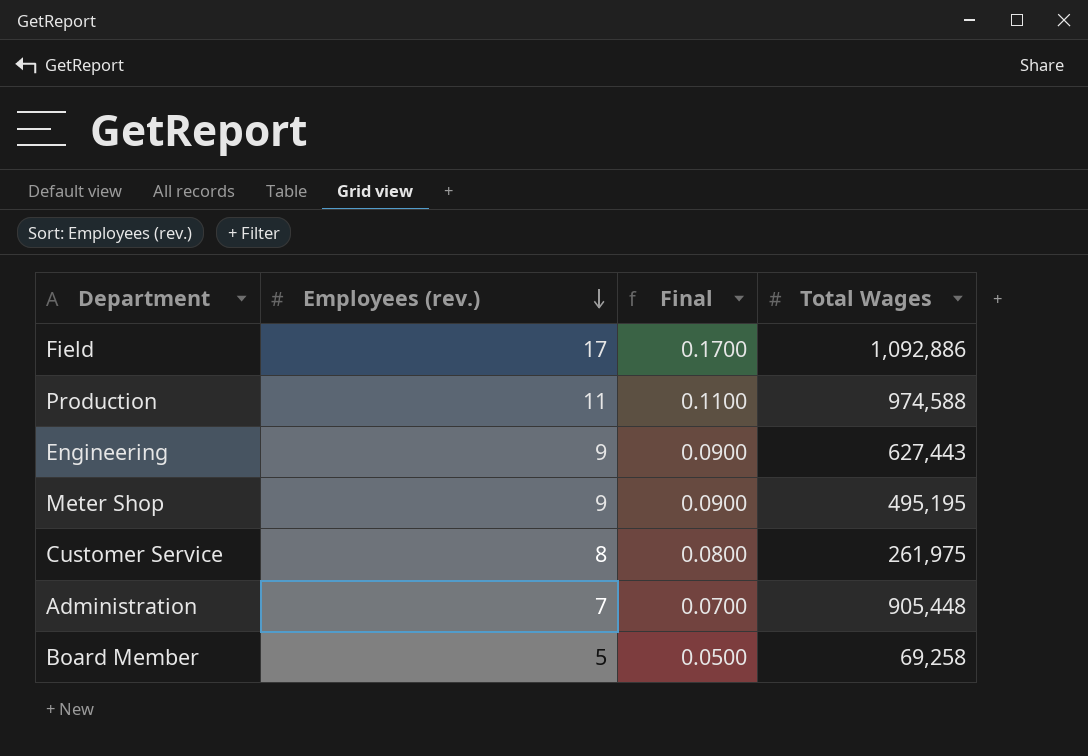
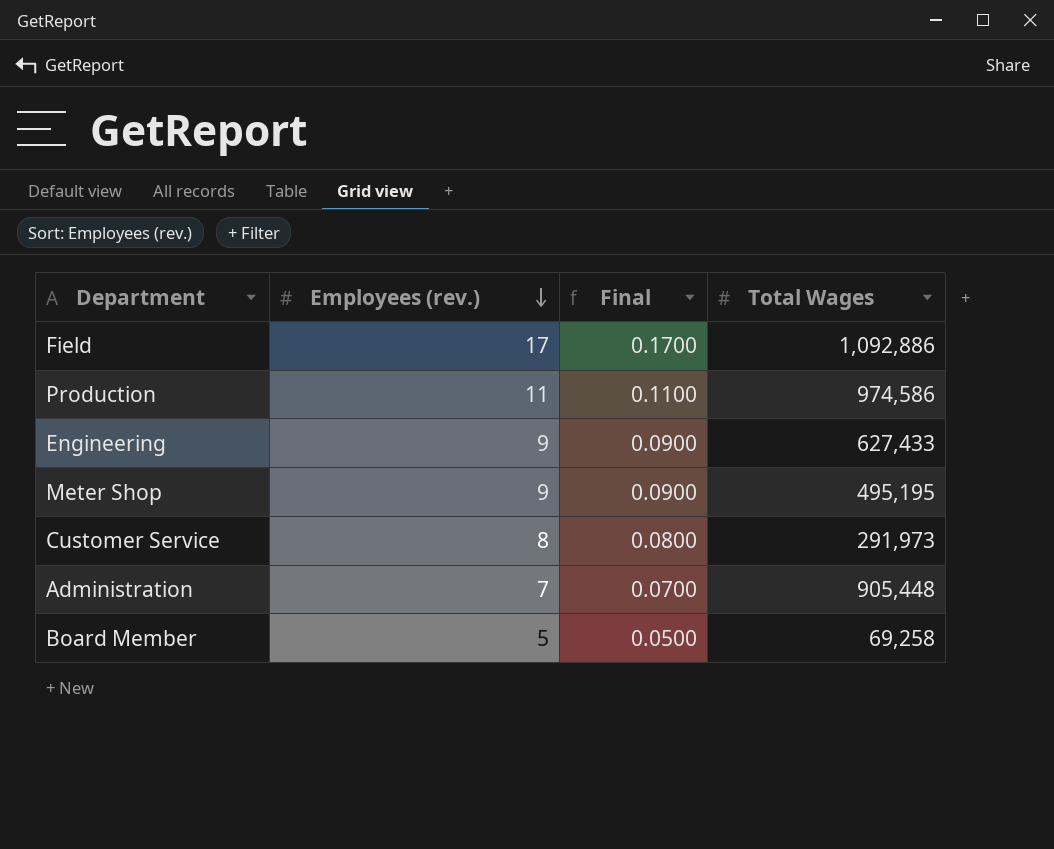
Production | Total Wages: 974,588 -> 974,586
Engineering | Total Wages: 627,443 -> 627,433
Customer Service | Total Wages: 261,975 -> 291,973

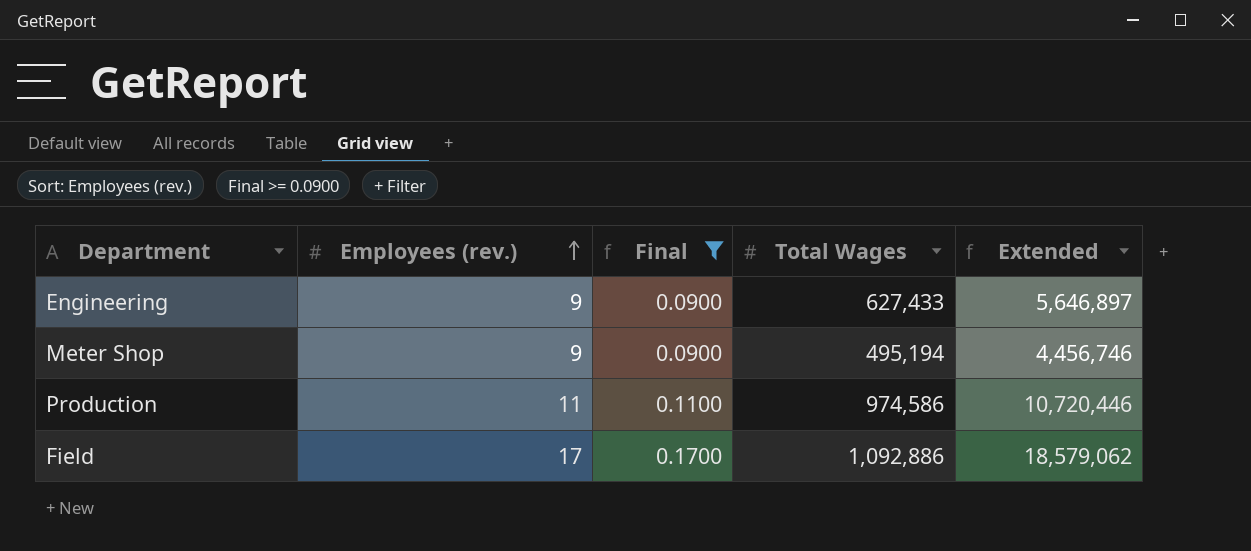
filter: none -> Final >= 0.0900
row order: Employees (rev.) descending -> Employees (rev.) ascending
column Extended | formula: none -> [Employees (rev.)] * [Total Wages]
Meter Shop | Total Wages: 495,195 -> 495,194

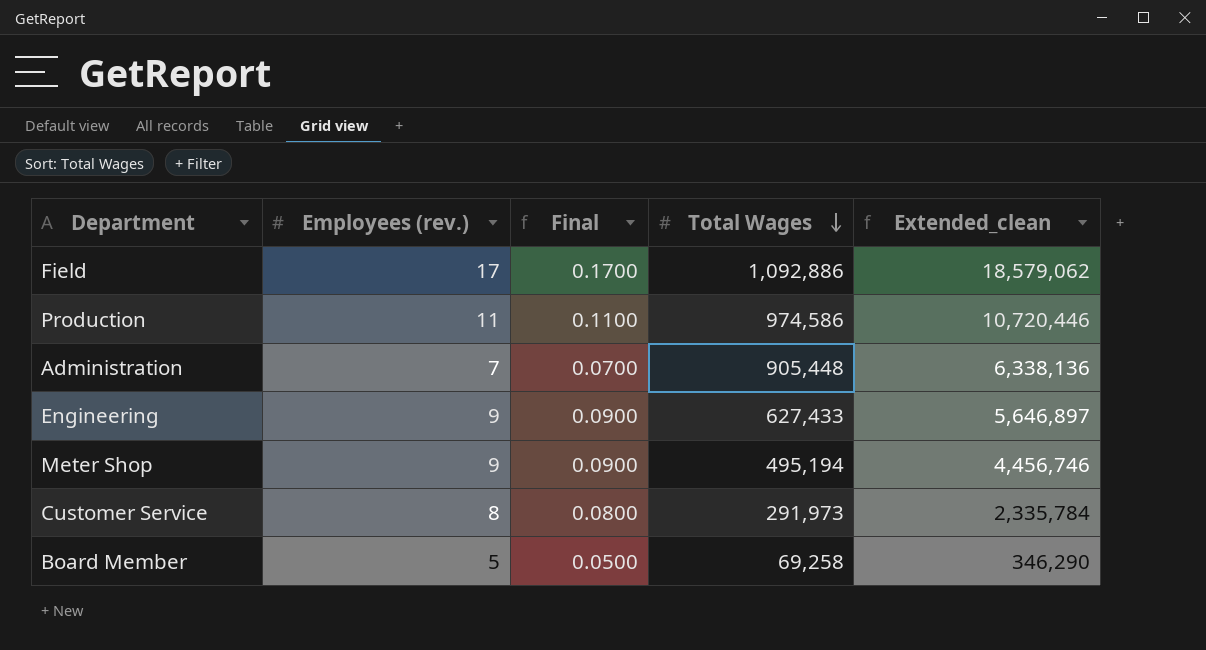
filter: Final >= 0.0900 -> none
row order: Employees (rev.) ascending -> Total Wages descending
column name: Extended -> Extended_clean

